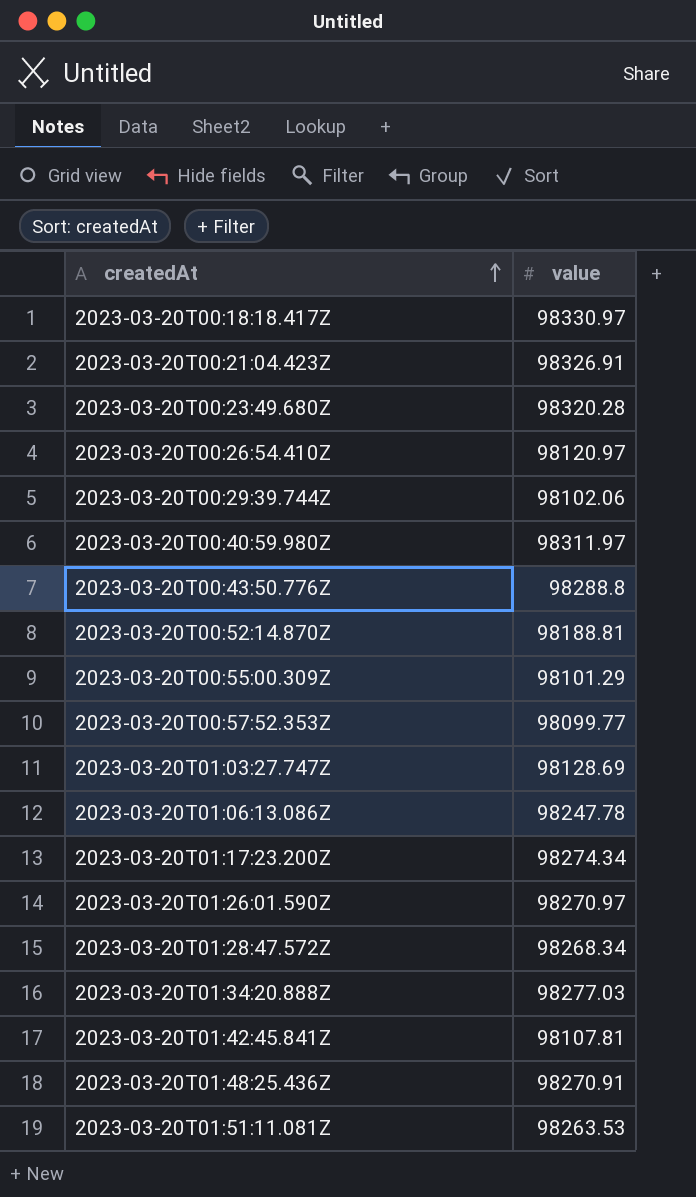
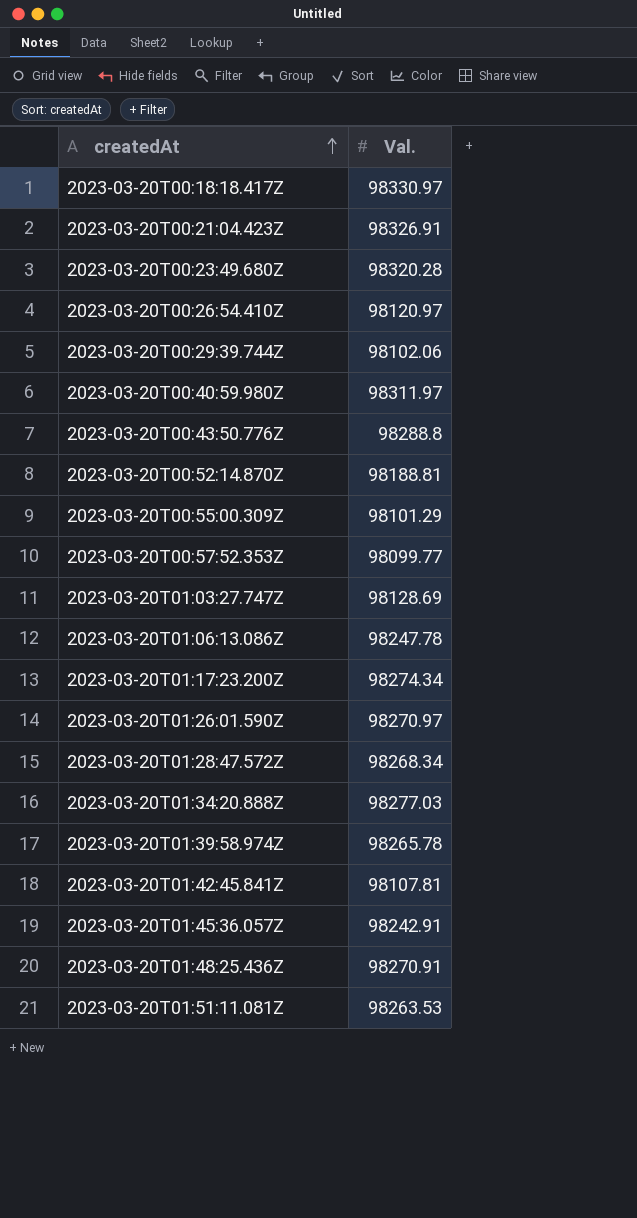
column name: value -> Val.
row 2023-03-20T01:39:58.974Z: none -> 98265.78
row 2023-03-20T01:45:36.057Z: none -> 98242.91

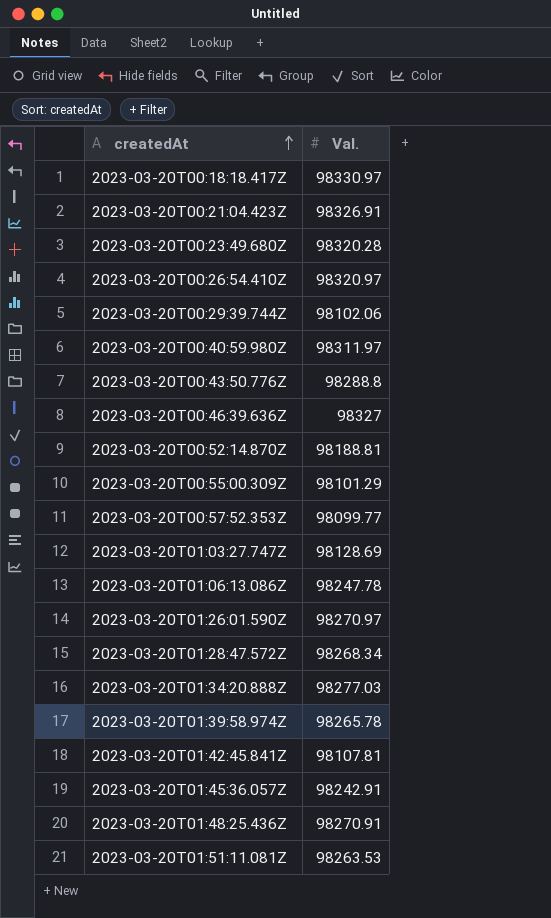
row 2023-03-20T01:17:23.200Z: 98274.34 -> none
2023-03-20T00:26:54.410Z | Val.: 98120.97 -> 98320.97
row 2023-03-20T00:46:39.636Z: none -> 98327

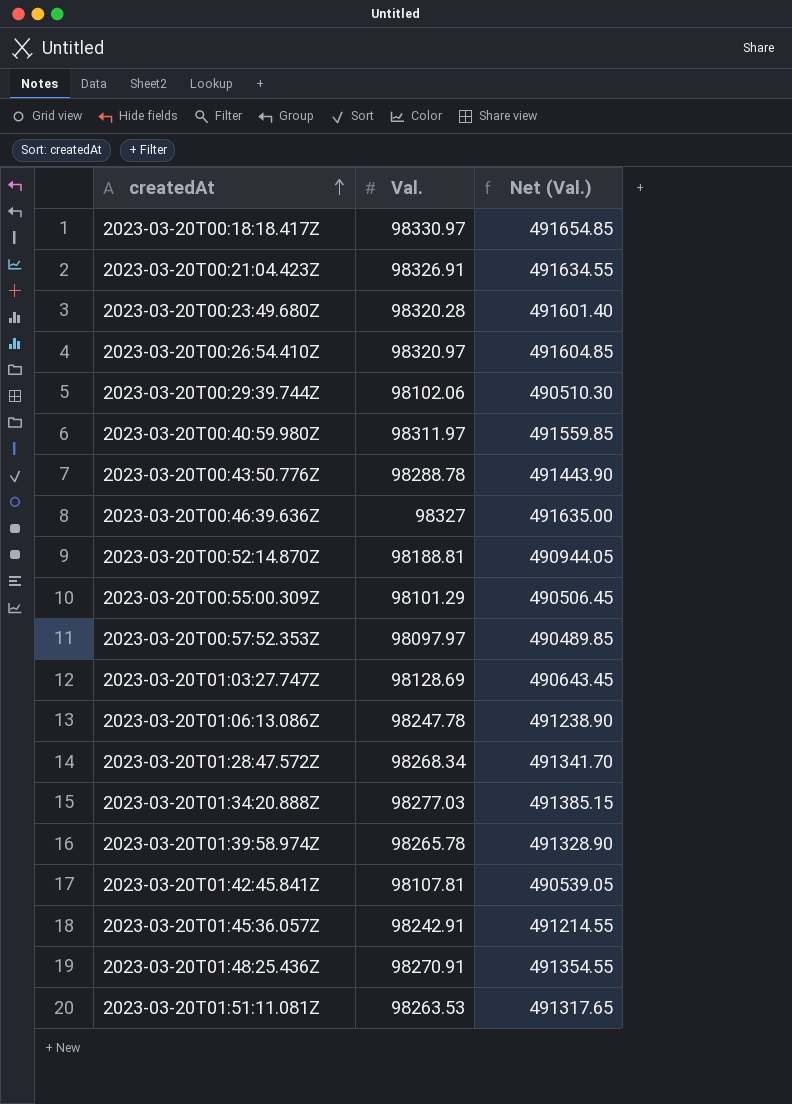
column Net (Val.) | formula: none -> [Val.] * 5
row 2023-03-20T01:26:01.590Z: 98270.97 -> none
2023-03-20T00:43:50.776Z | Val.: 98288.8 -> 98288.78
2023-03-20T00:57:52.353Z | Val.: 98099.77 -> 98097.97

